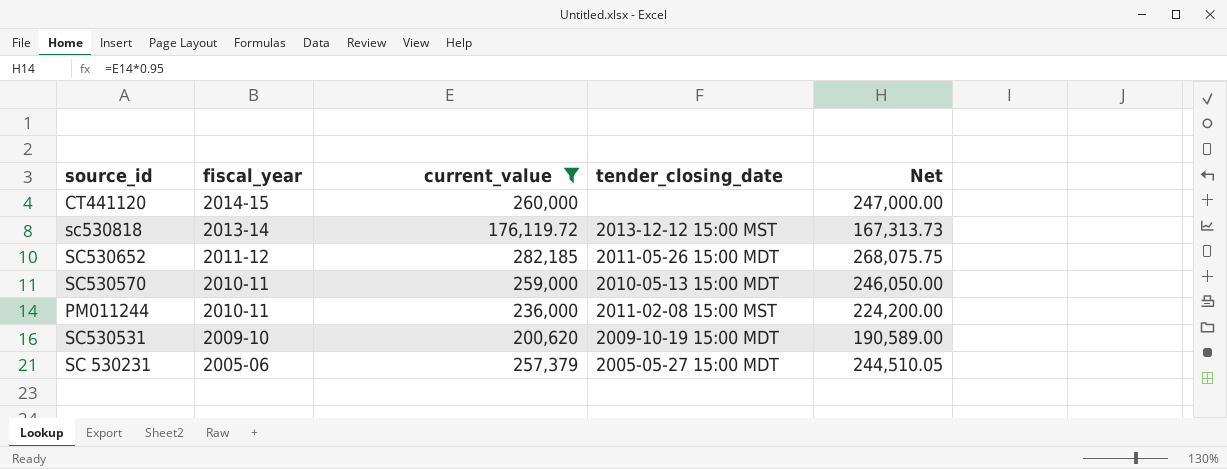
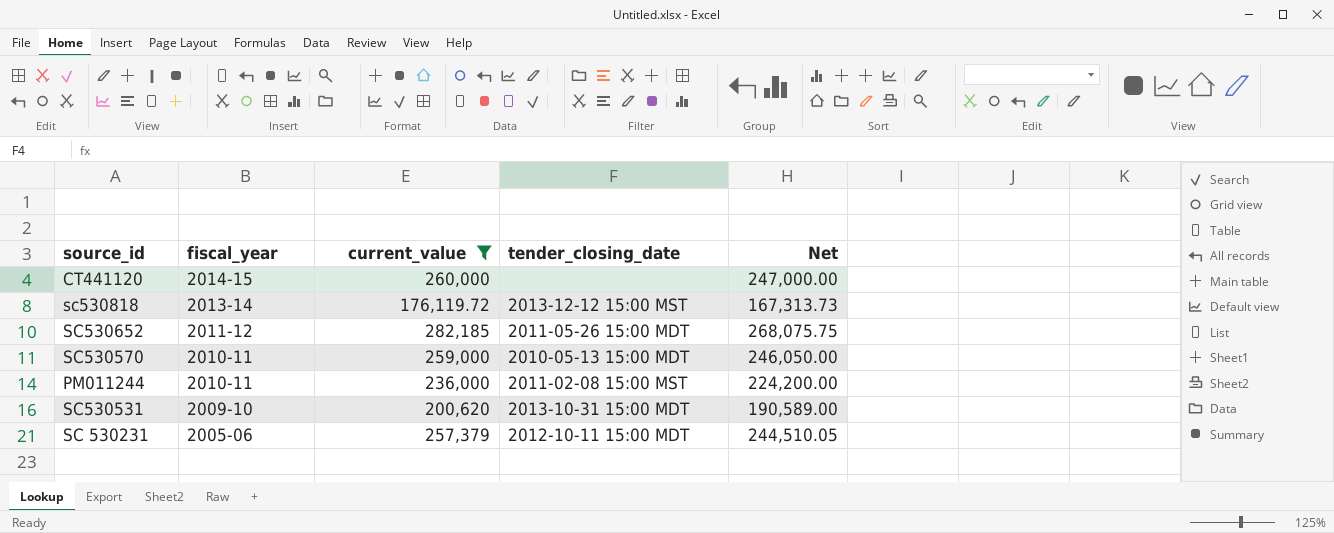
SC530531 | tender_closing_date: 2009-10-19 15:00 MDT -> 2013-10-31 15:00 MDT
SC 530231 | tender_closing_date: 2005-05-27 15:00 MDT -> 2012-10-11 15:00 MDT

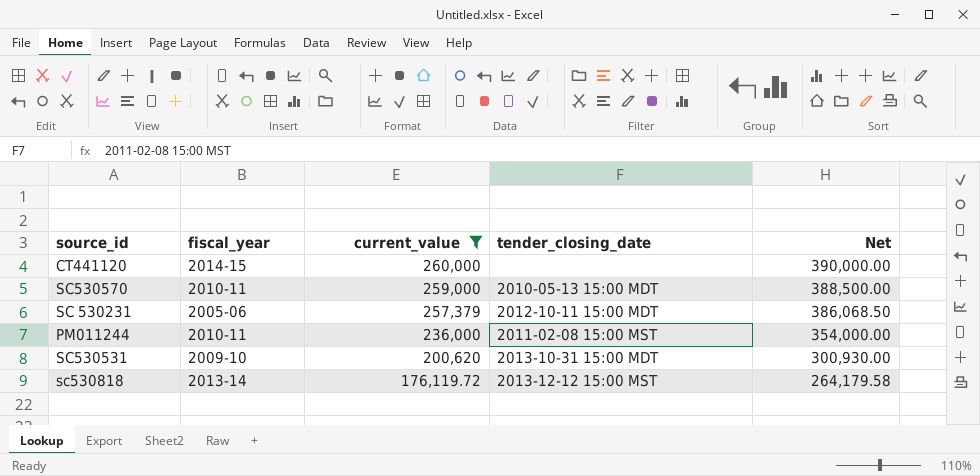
row order: fiscal_year descending -> current_value descending
column Net | formula: [current_value] * 0.95 -> [current_value] * 1.5
row SC530652: 2011-12 | 282,185 | 2011-05-26 15:00 MDT | 268,075.75 -> none

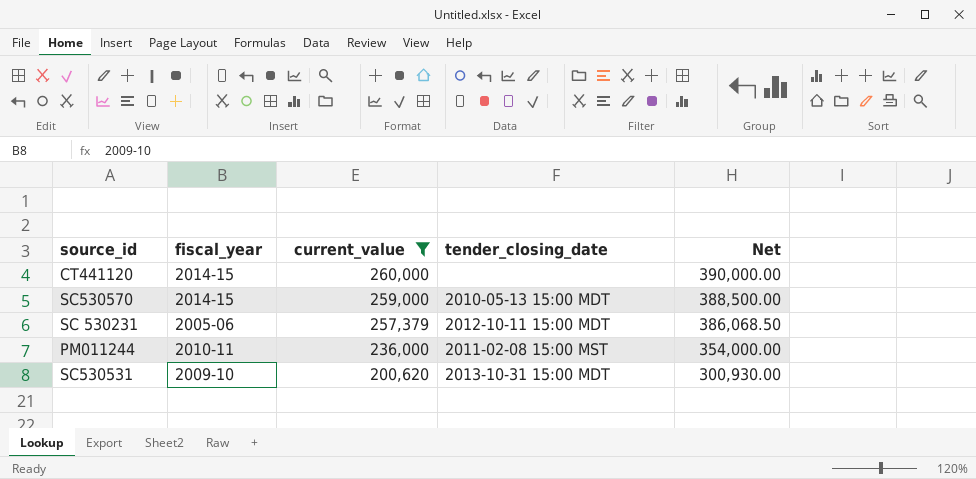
row sc530818: 2013-14 | 176,119.72 | 2013-12-12 15:00 MST | 264,179.58 -> none
SC530570 | fiscal_year: 2010-11 -> 2014-15

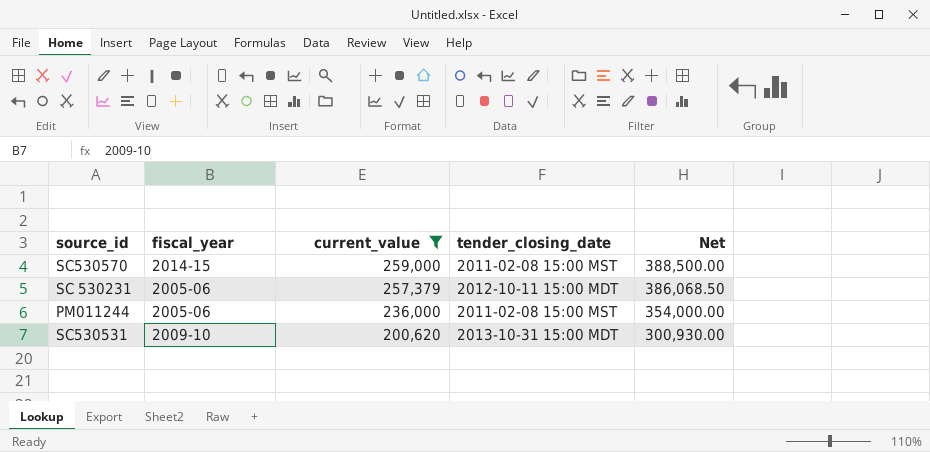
row CT441120: 2014-15 | 260,000 | none | 390,000.00 -> none
SC530570 | tender_closing_date: 2010-05-13 15:00 MDT -> 2011-02-08 15:00 MST
PM011244 | fiscal_year: 2010-11 -> 2005-06

